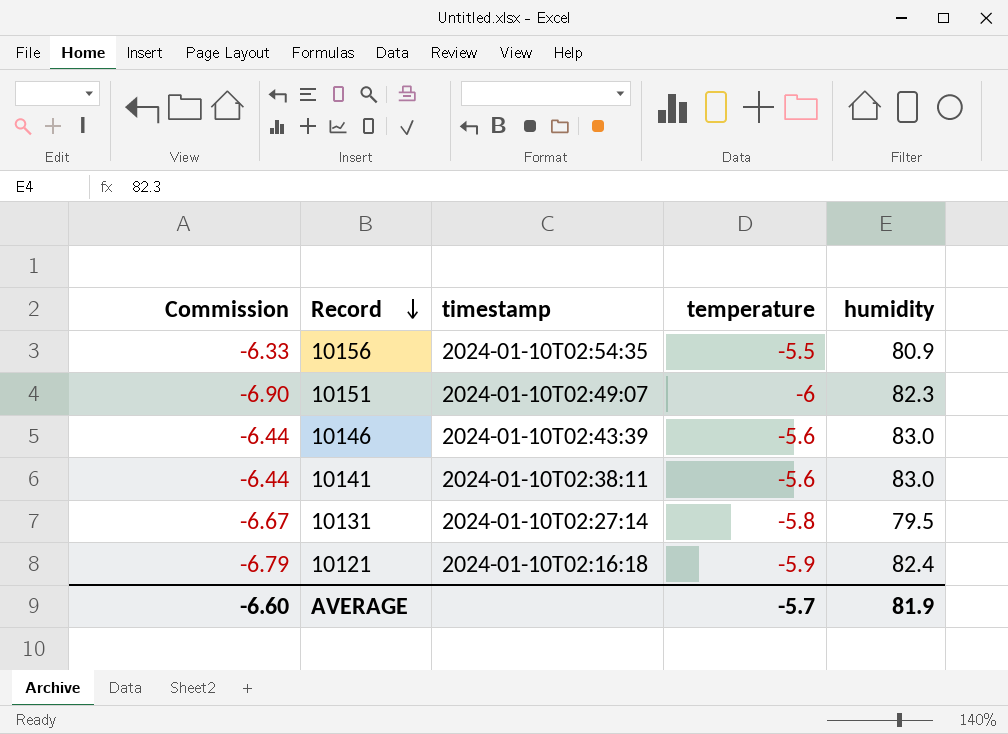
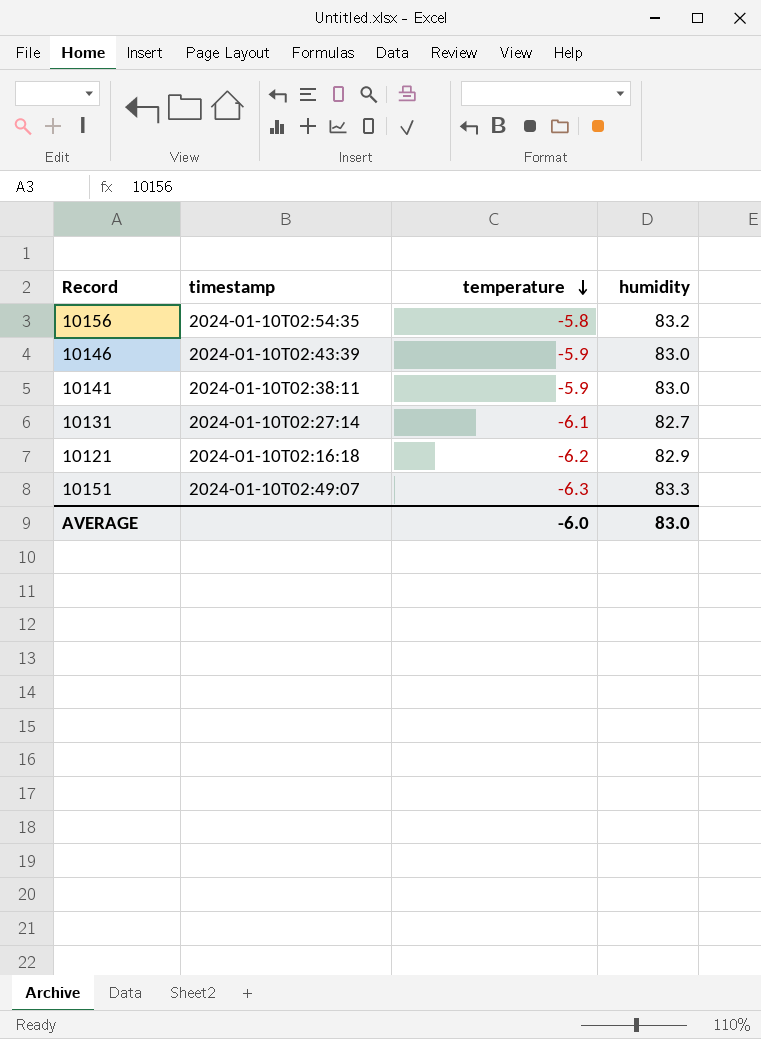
row order: Record descending -> temperature descending
column Commission | formula: [temperature] * 1.15 -> none
10156 | temperature: -5.5 -> -5.8
10156 | humidity: 80.9 -> 83.2
10146 | temperature: -5.6 -> -5.9
10141 | temperature: -5.6 -> -5.9
10131 | temperature: -5.8 -> -6.1
10131 | humidity: 79.5 -> 82.7
10121 | temperature: -5.9 -> -6.2
10121 | humidity: 82.4 -> 82.9
10151 | temperature: -6 -> -6.3
10151 | humidity: 82.3 -> 83.3
AVERAGE | temperature: -5.7 -> -6.0
AVERAGE | humidity: 81.9 -> 83.0

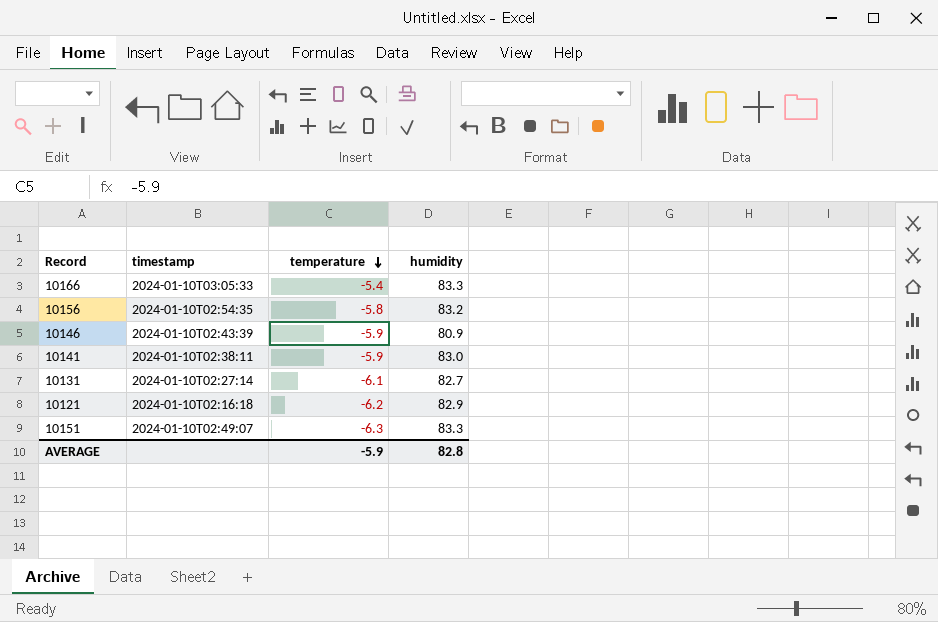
row 10166: none -> 2024-01-10T03:05:33 | -5.4 | 83.3
10146 | humidity: 83.0 -> 80.9
AVERAGE | temperature: -6.0 -> -5.9
AVERAGE | humidity: 83.0 -> 82.8

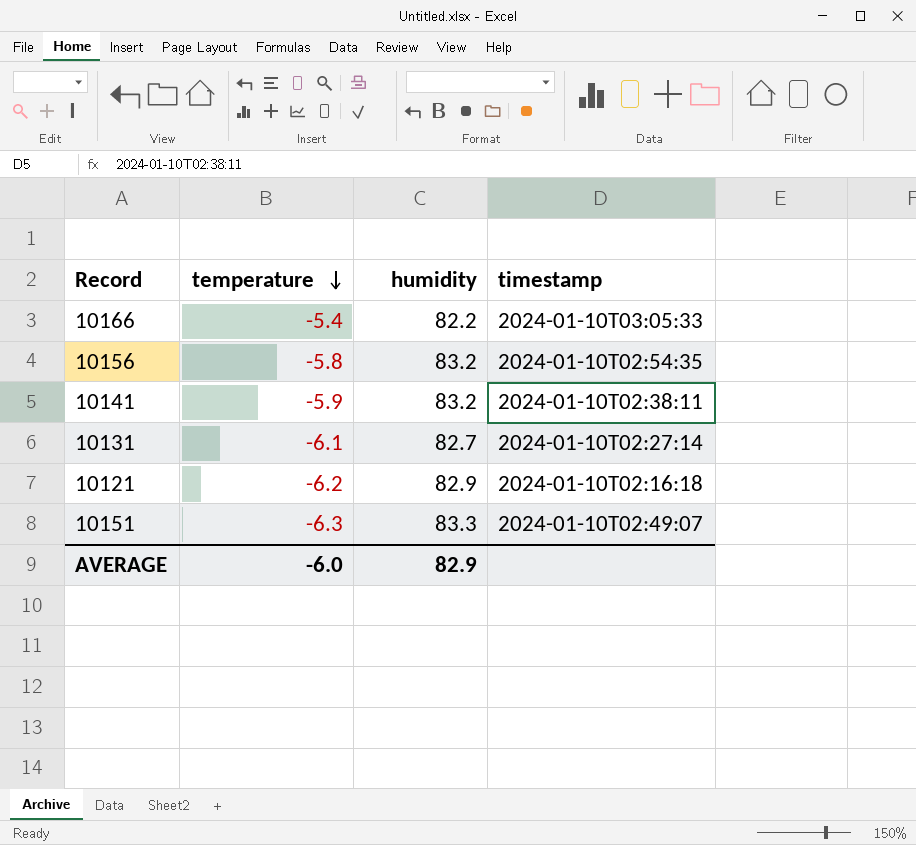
column timestamp | position: 2 -> 4
row 10146: 2024-01-10T02:43:39 | -5.9 | 80.9 -> none
10166 | humidity: 83.3 -> 82.2
10141 | humidity: 83.0 -> 83.2
AVERAGE | temperature: -5.9 -> -6.0
AVERAGE | humidity: 82.8 -> 82.9

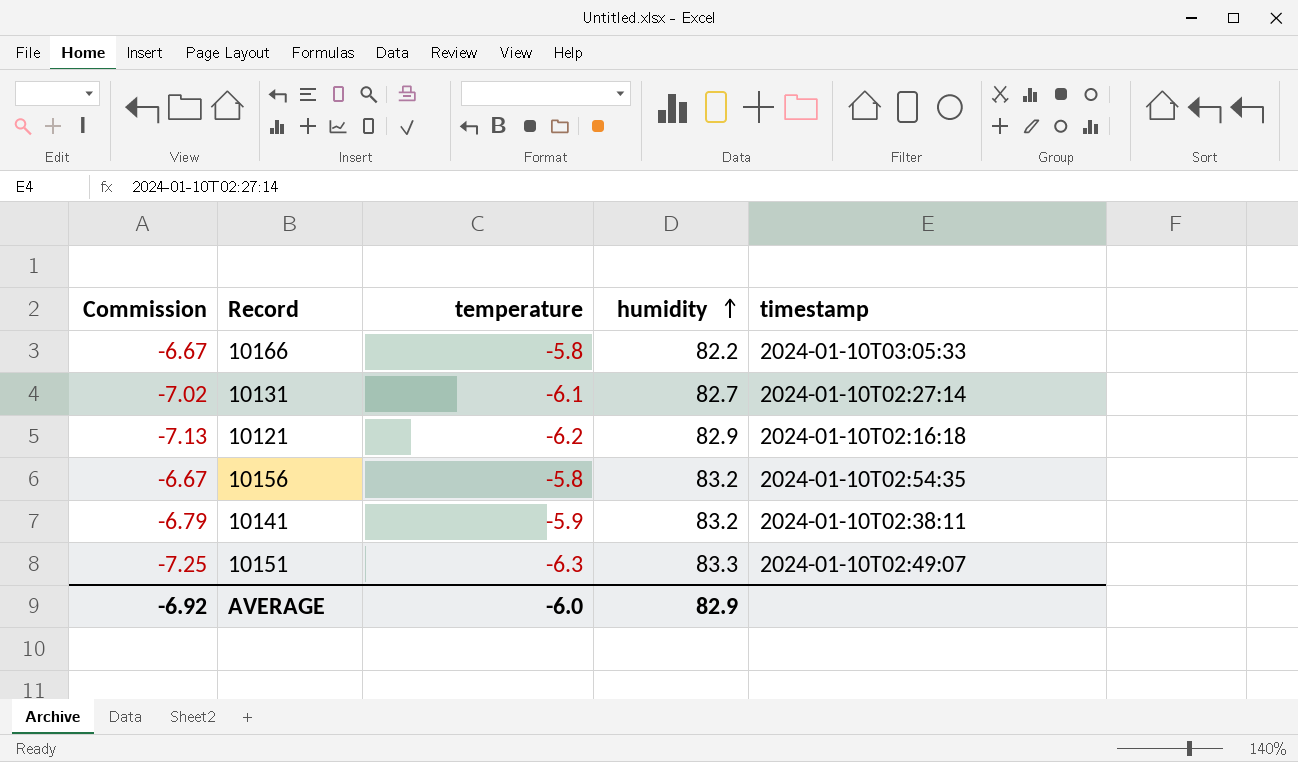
row order: temperature descending -> humidity ascending
column Commission | formula: none -> [temperature] * 1.15
10166 | temperature: -5.4 -> -5.8

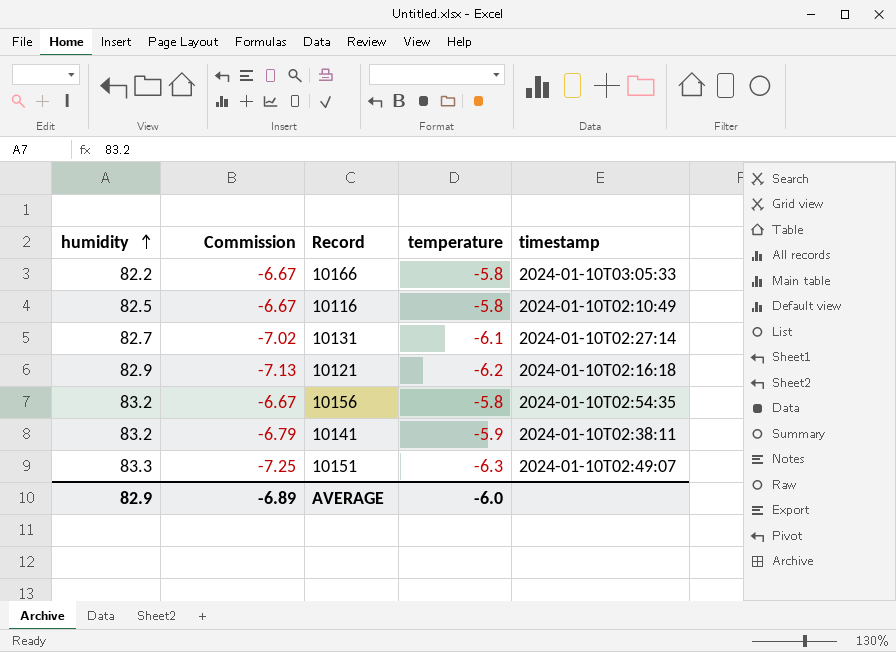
column humidity | position: 4 -> 1
row 10116: none -> 82.5 | -6.67 | -5.8 | 2024-01-10T02:10:49
AVERAGE | Commission: -6.92 -> -6.89

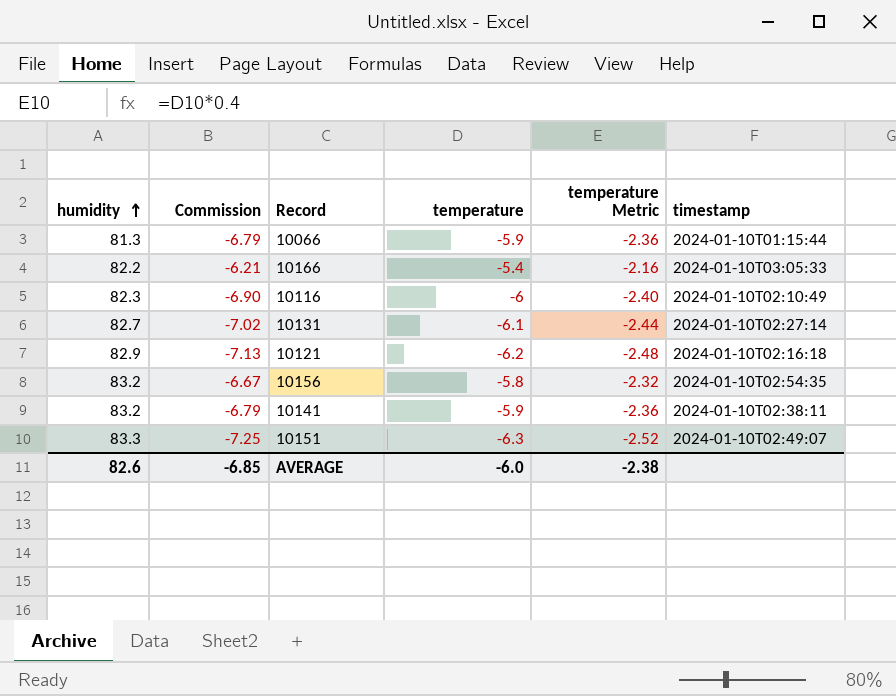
column temperature Metric | formula: none -> [temperature] * 0.4
row 10066: none -> 81.3 | -6.79 | -5.9 | -2.36 | 2024-01-10T01:15:44
10166 | Commission: -6.67 -> -6.21
10166 | temperature: -5.8 -> -5.4
10116 | humidity: 82.5 -> 82.3
10116 | Commission: -6.67 -> -6.90
10116 | temperature: -5.8 -> -6
AVERAGE | humidity: 82.9 -> 82.6
AVERAGE | Commission: -6.89 -> -6.85

